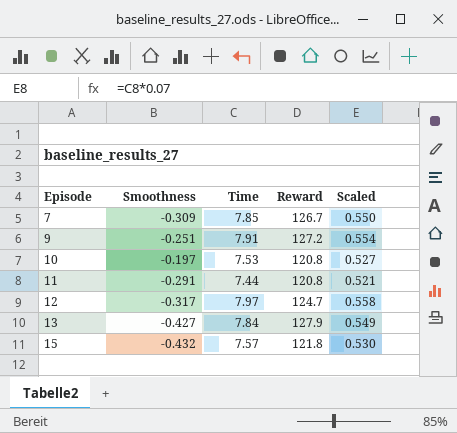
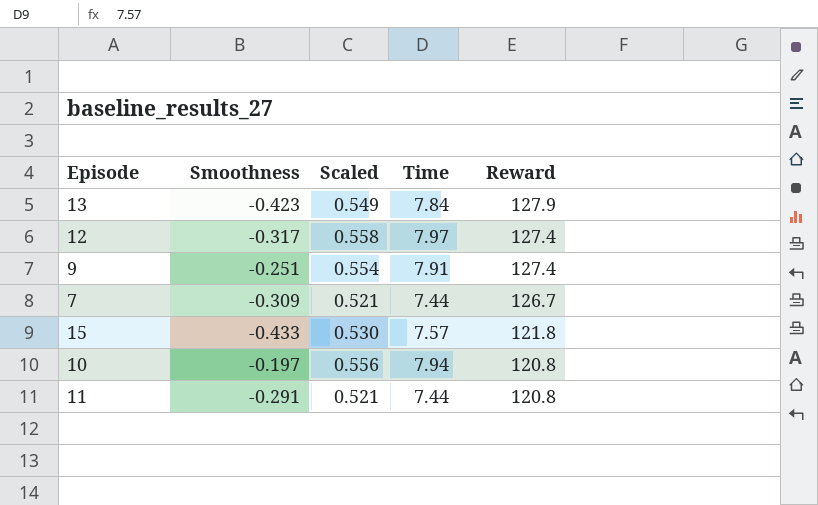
row order: Episode ascending -> Reward descending
column Scaled | position: 5 -> 3
13 | Smoothness: -0.427 -> -0.423
12 | Reward: 124.7 -> 127.4
9 | Reward: 127.2 -> 127.4
7 | Scaled: 0.550 -> 0.521
7 | Time: 7.85 -> 7.44
15 | Smoothness: -0.432 -> -0.433
10 | Scaled: 0.527 -> 0.556
10 | Time: 7.53 -> 7.94

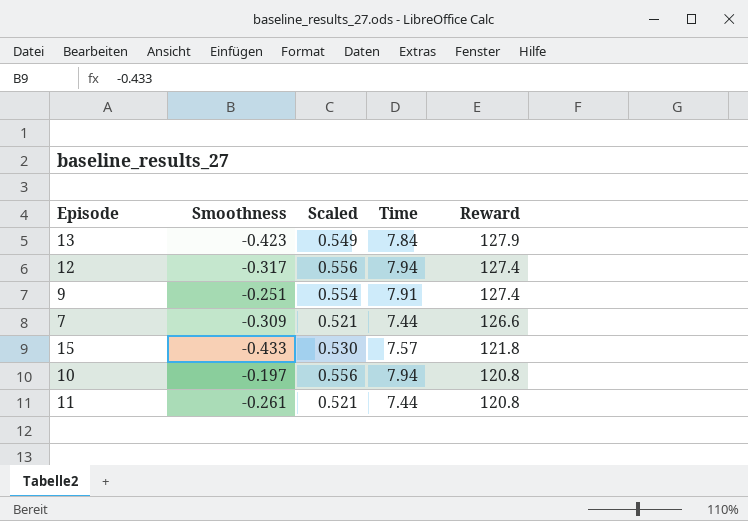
12 | Scaled: 0.558 -> 0.556
12 | Time: 7.97 -> 7.94
7 | Reward: 126.7 -> 126.6
11 | Smoothness: -0.291 -> -0.261

